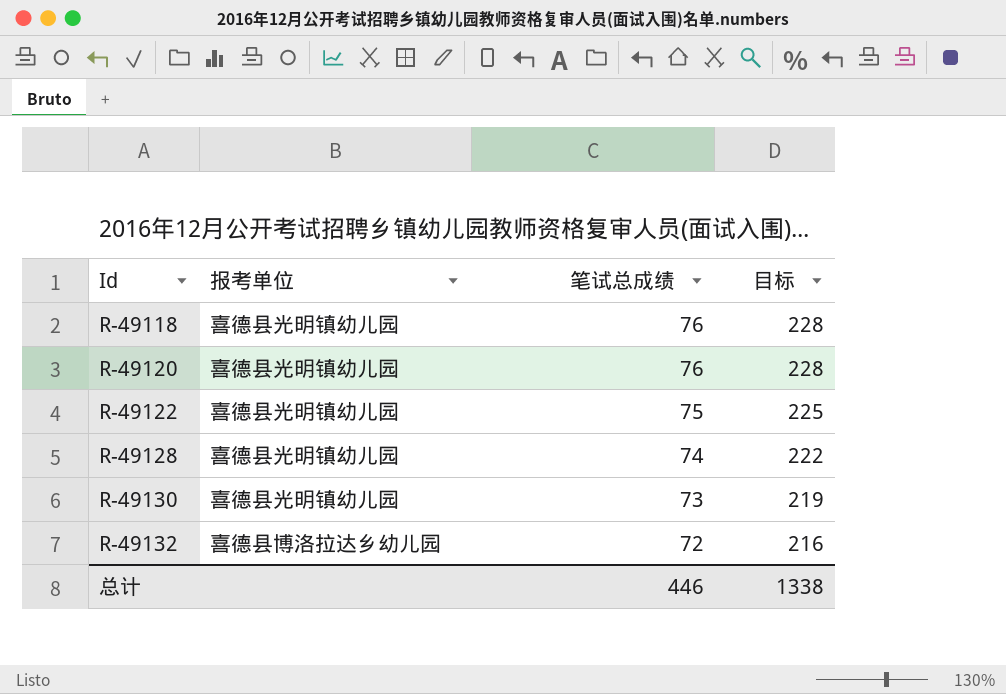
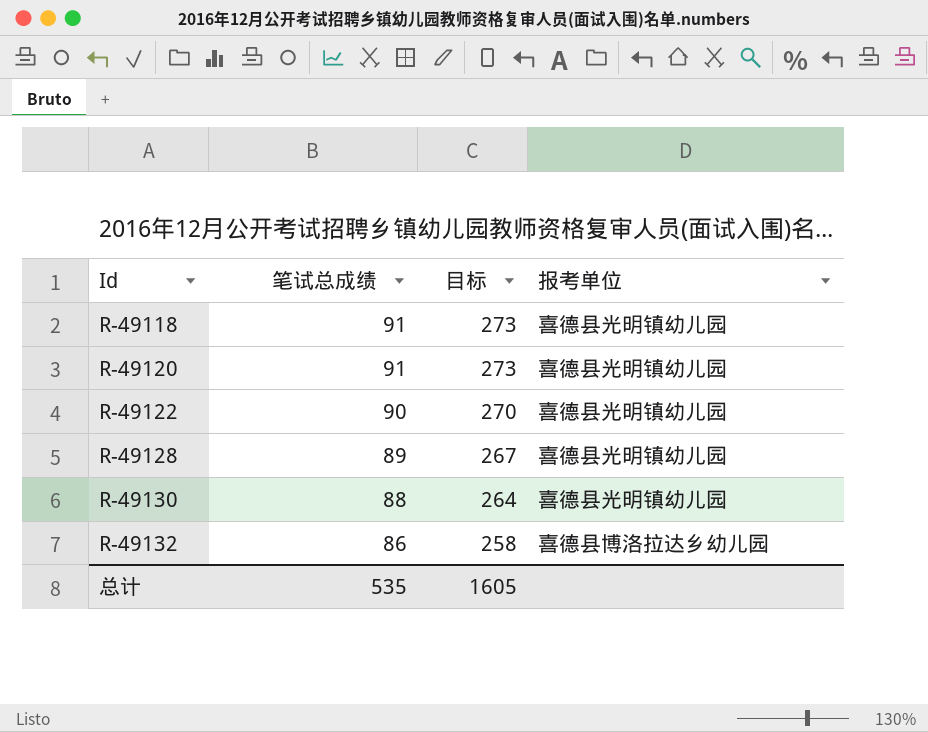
column 报考单位 | position: 2 -> 4
R-49118 | 笔试总成绩: 76 -> 91
R-49118 | 目标: 228 -> 273
R-49120 | 笔试总成绩: 76 -> 91
R-49120 | 目标: 228 -> 273
R-49122 | 笔试总成绩: 75 -> 90
R-49122 | 目标: 225 -> 270
R-49128 | 笔试总成绩: 74 -> 89
R-49128 | 目标: 222 -> 267
R-49130 | 笔试总成绩: 73 -> 88
R-49130 | 目标: 219 -> 264
R-49132 | 笔试总成绩: 72 -> 86
R-49132 | 目标: 216 -> 258
总计 | 笔试总成绩: 446 -> 535
总计 | 目标: 1338 -> 1605

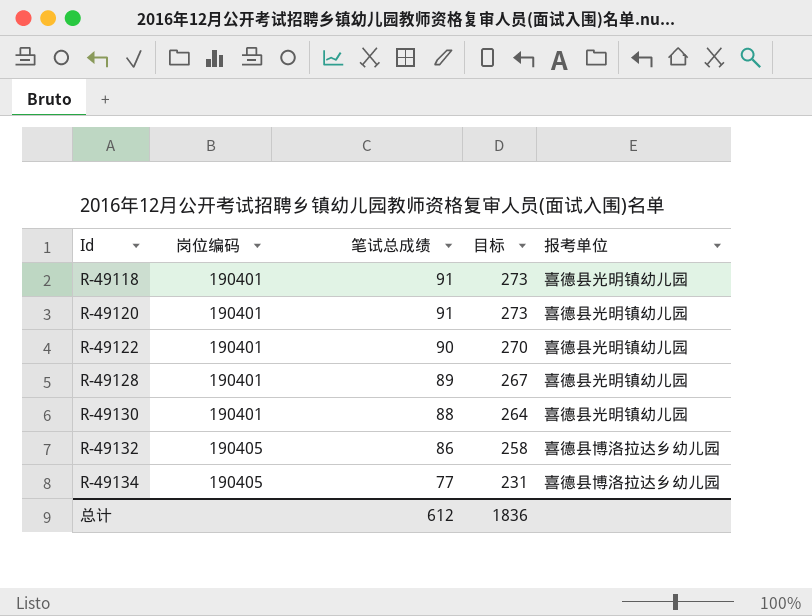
column 岗位编码 | position: none -> 2
row R-49134: none -> 190405 | 77 | 231 | 喜德县博洛拉达乡幼儿园
总计 | 笔试总成绩: 535 -> 612
总计 | 目标: 1605 -> 1836

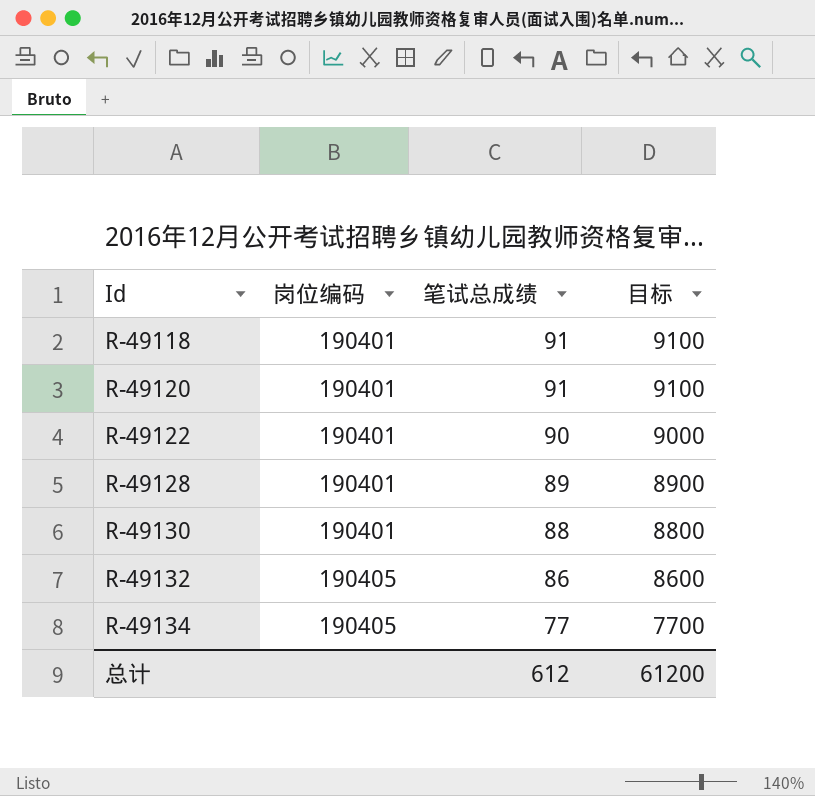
column 报考单位 | position: 5 -> none
column 目标 | formula: [笔试总成绩] * 3 -> [笔试总成绩] * 100
总计 | 目标: 1836 -> 61200

